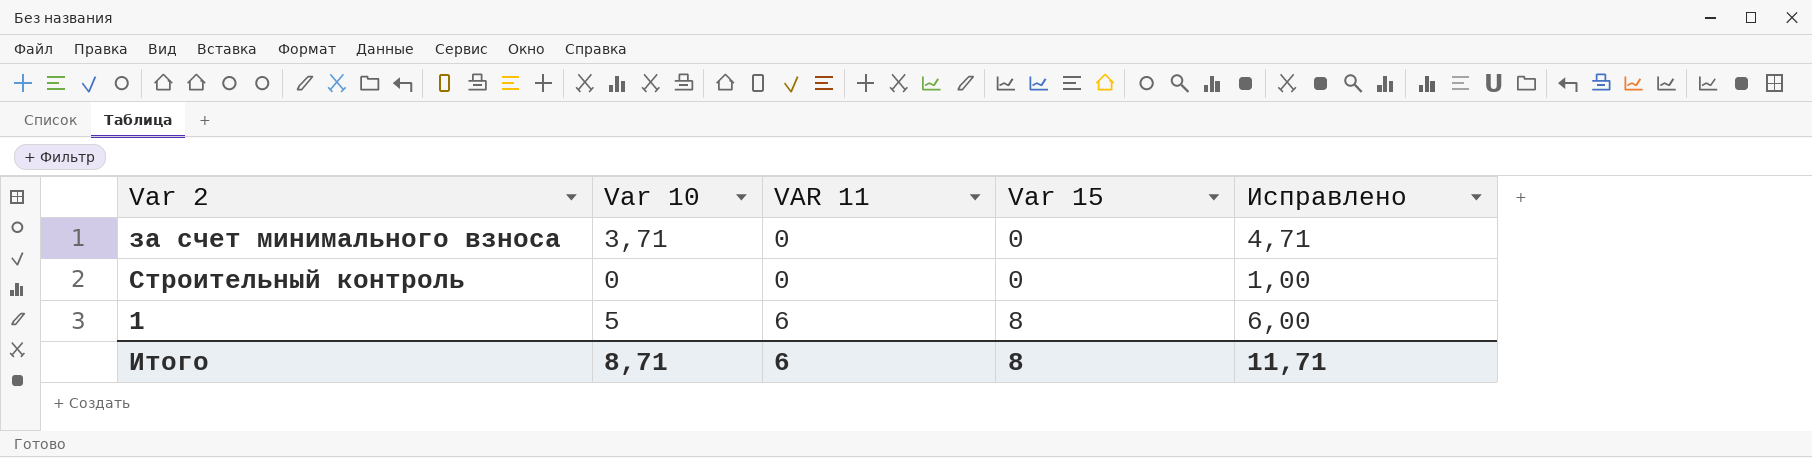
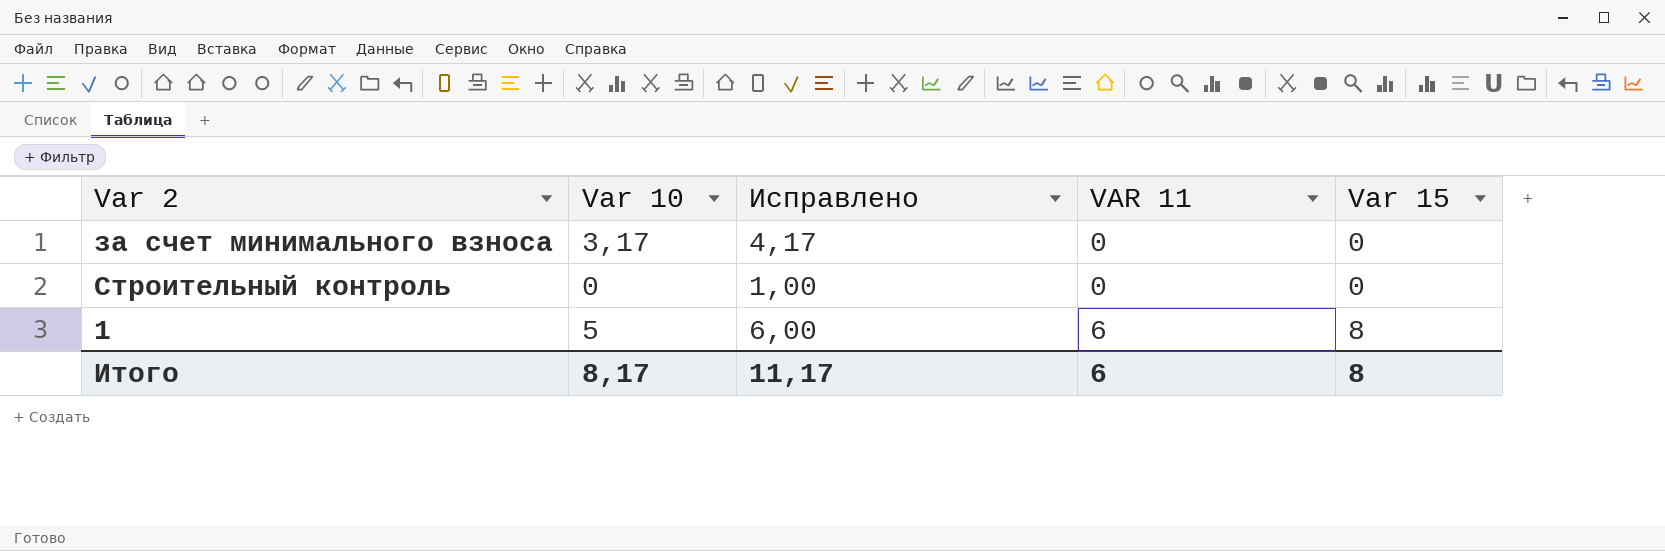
column Исправлено | position: 5 -> 3
за счет минимального взноса | Var 10: 3,71 -> 3,17
за счет минимального взноса | Исправлено: 4,71 -> 4,17
Итого | Var 10: 8,71 -> 8,17
Итого | Исправлено: 11,71 -> 11,17

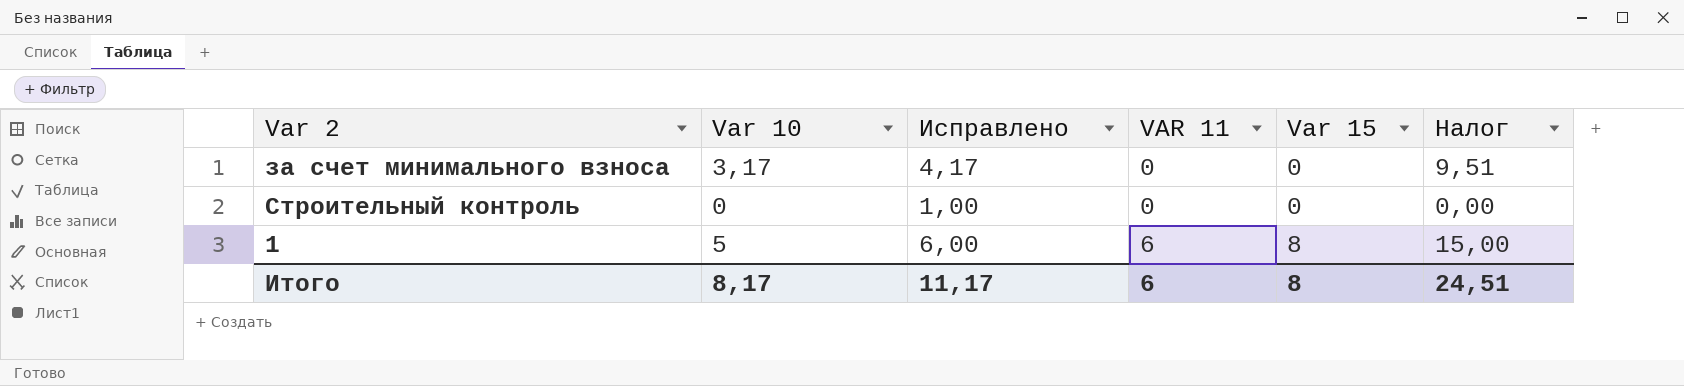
column Налог | formula: none -> [Var 10] * 3

